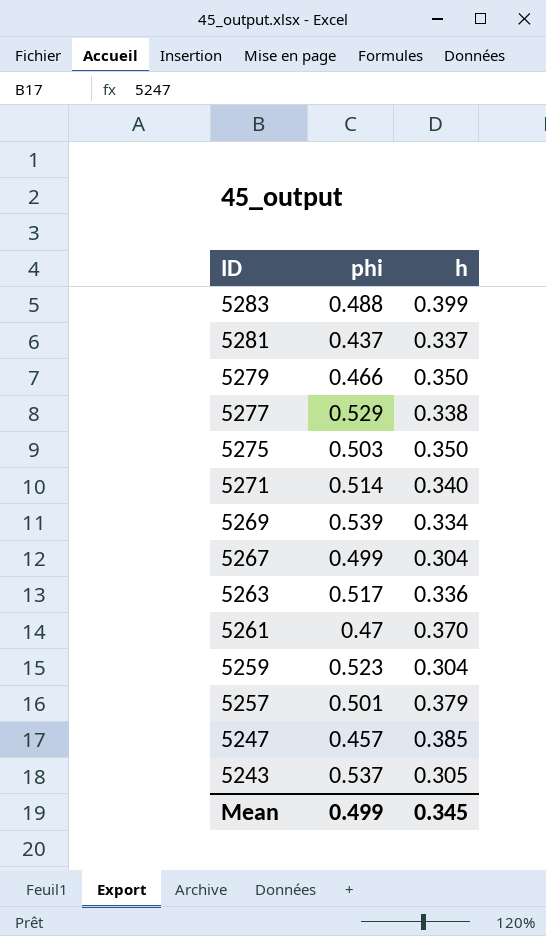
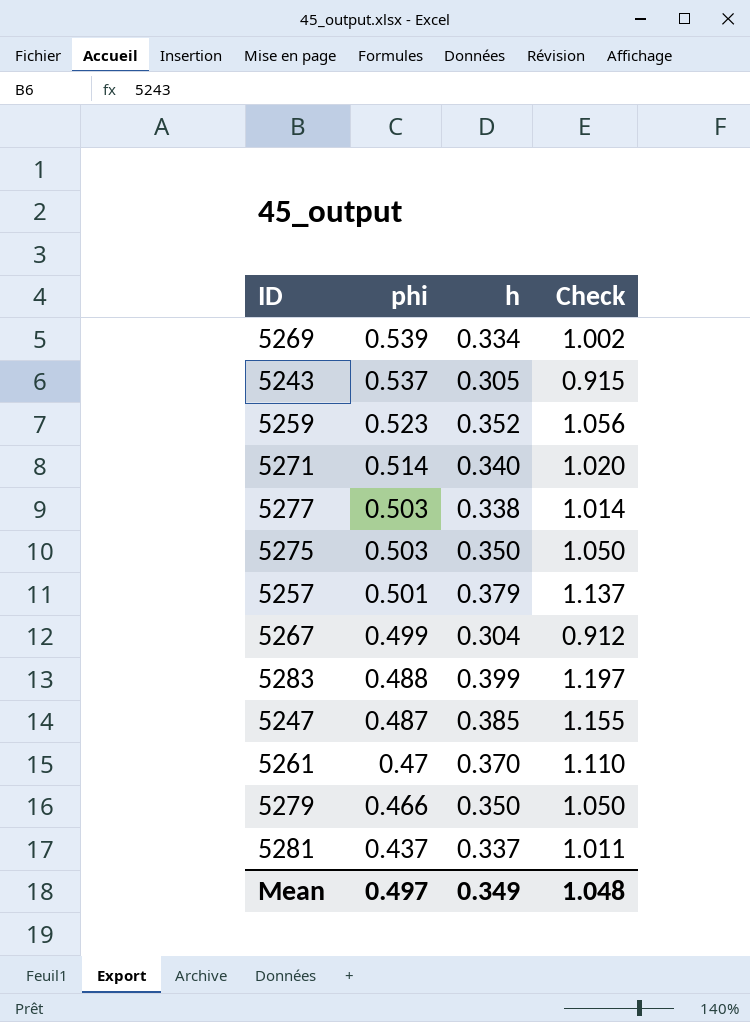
row order: ID descending -> phi descending
column Check | formula: none -> [h] * 3
row 5263: 0.517 | 0.336 -> none
5259 | h: 0.304 -> 0.352
5277 | phi: 0.529 -> 0.503
5247 | phi: 0.457 -> 0.487
Mean | phi: 0.499 -> 0.497
Mean | h: 0.345 -> 0.349

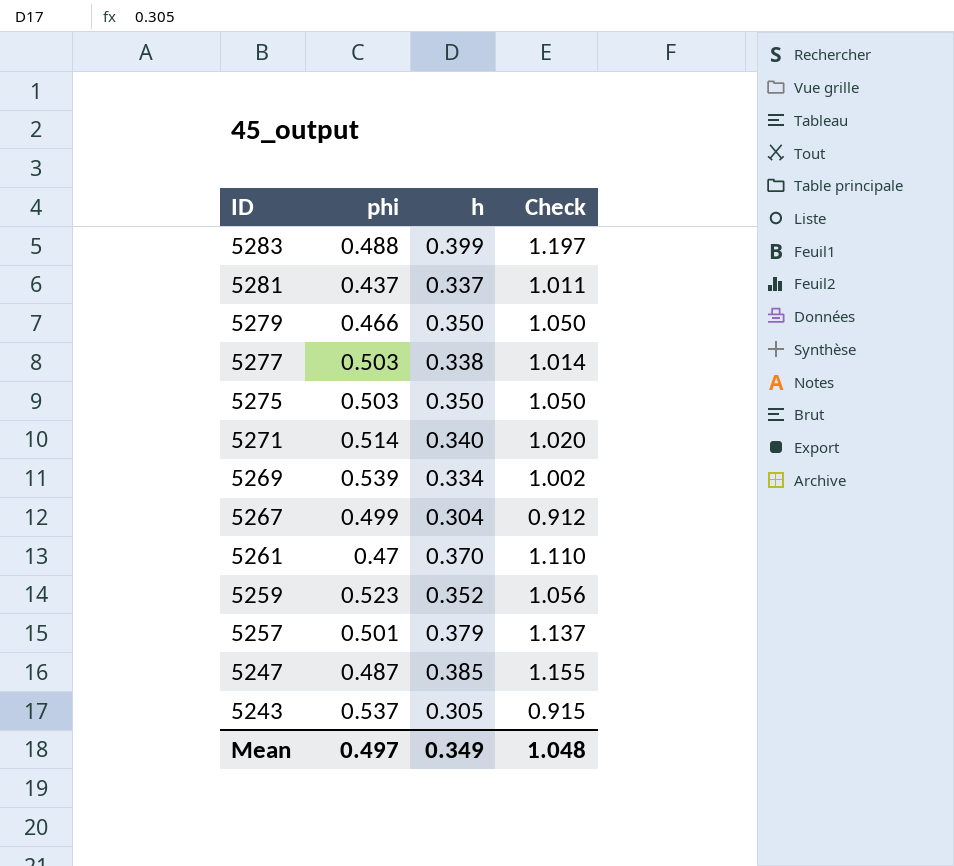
row order: phi descending -> ID descending

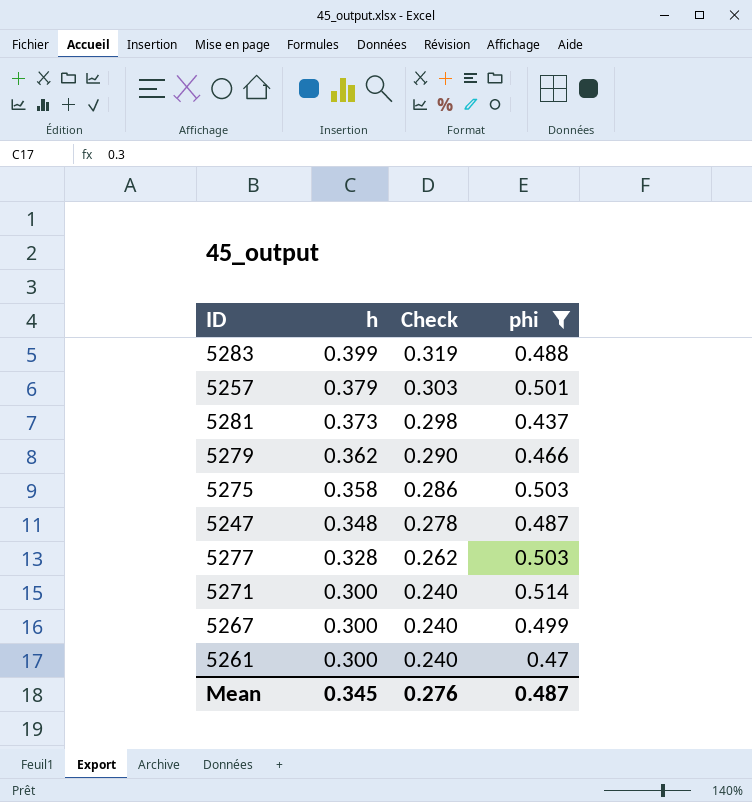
filter: none -> phi <= 0.514
row order: ID descending -> h descending
column Check | formula: [h] * 3 -> [h] * 0.8
column phi | position: 2 -> 4
5281 | h: 0.337 -> 0.373
5279 | h: 0.350 -> 0.362
5275 | h: 0.350 -> 0.358
5247 | h: 0.385 -> 0.348
5277 | h: 0.338 -> 0.328
5271 | h: 0.340 -> 0.300
5267 | h: 0.304 -> 0.300
5261 | h: 0.370 -> 0.300
Mean | h: 0.349 -> 0.345
Mean | Check: 1.048 -> 0.276
Mean | phi: 0.497 -> 0.487

